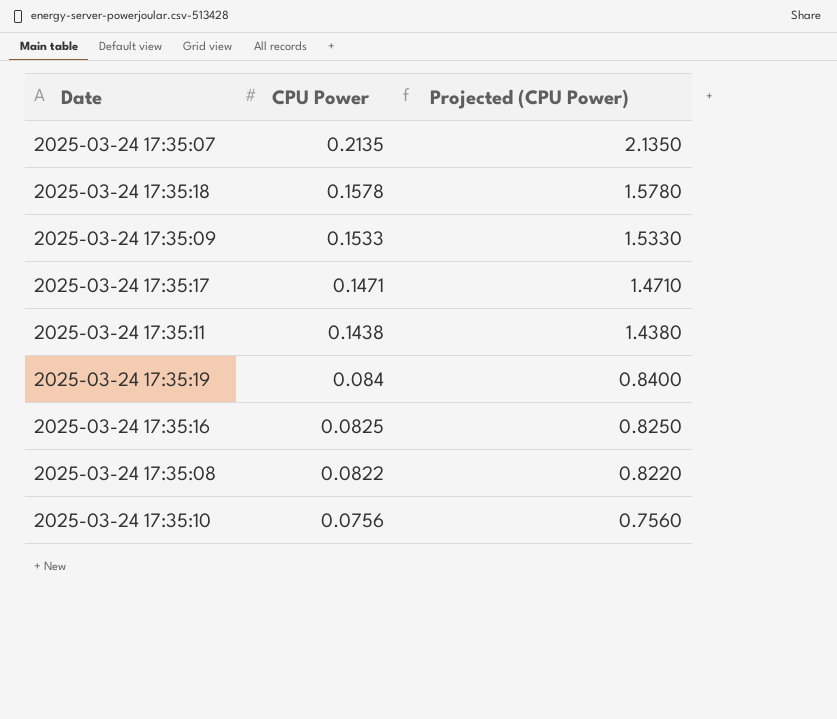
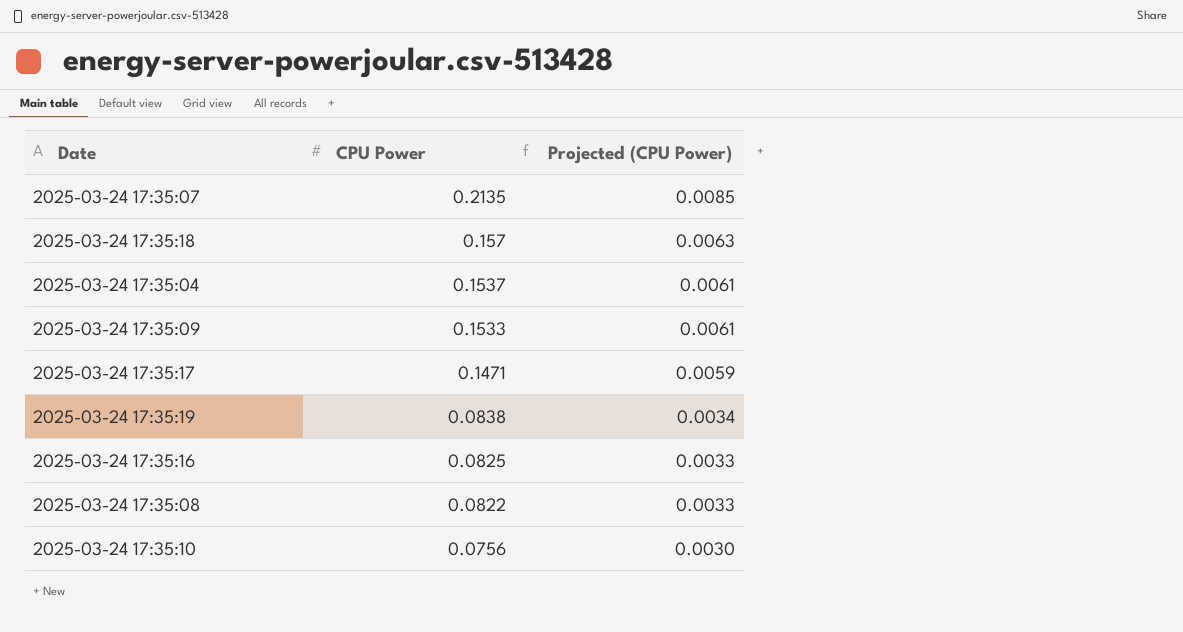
column Projected (CPU Power) | formula: [CPU Power] * 10 -> [CPU Power] * 0.04
row 2025-03-24 17:35:11: 0.1438 | 1.4380 -> none
2025-03-24 17:35:18 | CPU Power: 0.1578 -> 0.157
row 2025-03-24 17:35:04: none -> 0.1537 | 0.0061
2025-03-24 17:35:19 | CPU Power: 0.084 -> 0.0838

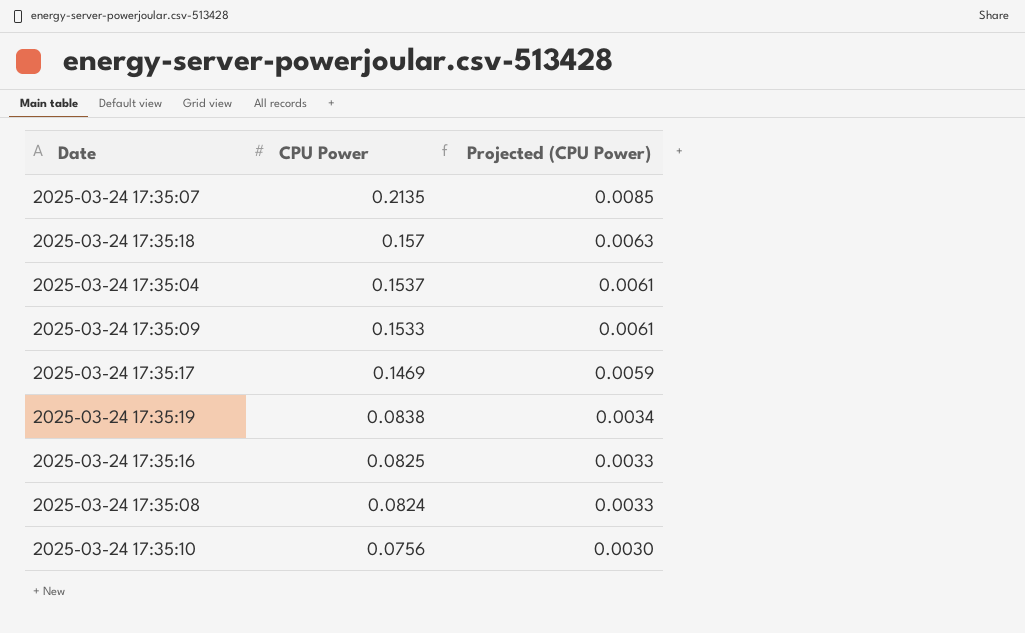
2025-03-24 17:35:17 | CPU Power: 0.1471 -> 0.1469
2025-03-24 17:35:08 | CPU Power: 0.0822 -> 0.0824

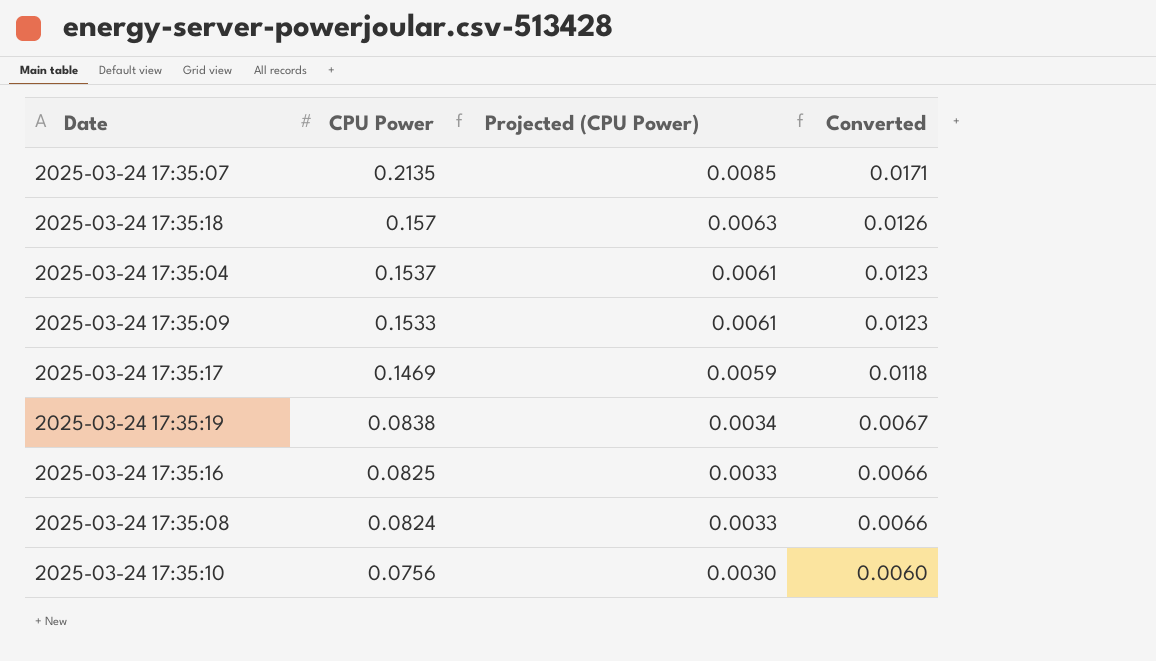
column Converted | formula: none -> [CPU Power] * 0.08

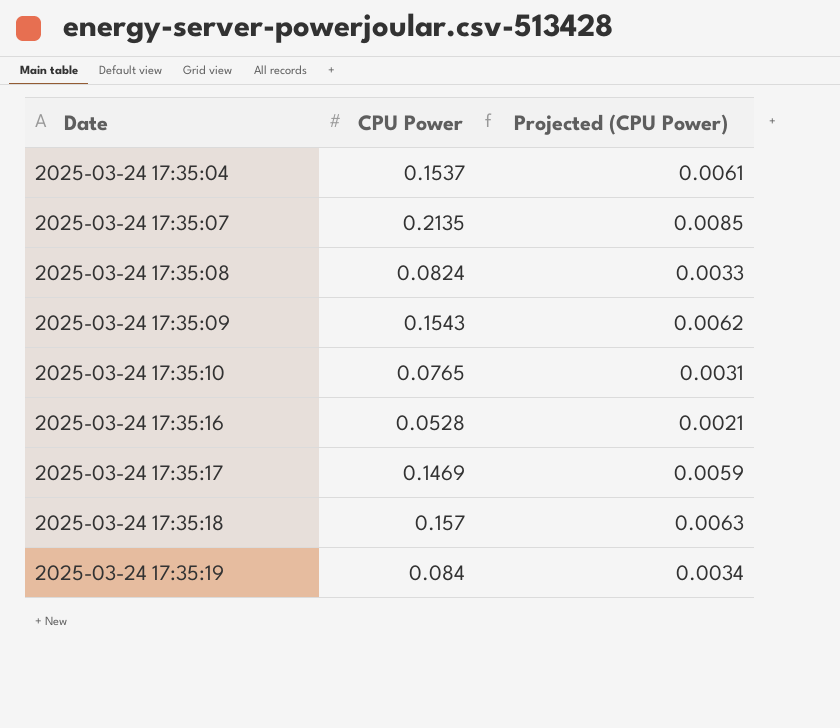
row order: CPU Power descending -> Date ascending
column Converted | formula: [CPU Power] * 0.08 -> none
2025-03-24 17:35:09 | CPU Power: 0.1533 -> 0.1543
2025-03-24 17:35:09 | Projected (CPU Power): 0.0061 -> 0.0062
2025-03-24 17:35:10 | CPU Power: 0.0756 -> 0.0765
2025-03-24 17:35:10 | Projected (CPU Power): 0.0030 -> 0.0031
2025-03-24 17:35:16 | CPU Power: 0.0825 -> 0.0528
2025-03-24 17:35:16 | Projected (CPU Power): 0.0033 -> 0.0021
2025-03-24 17:35:19 | CPU Power: 0.0838 -> 0.084

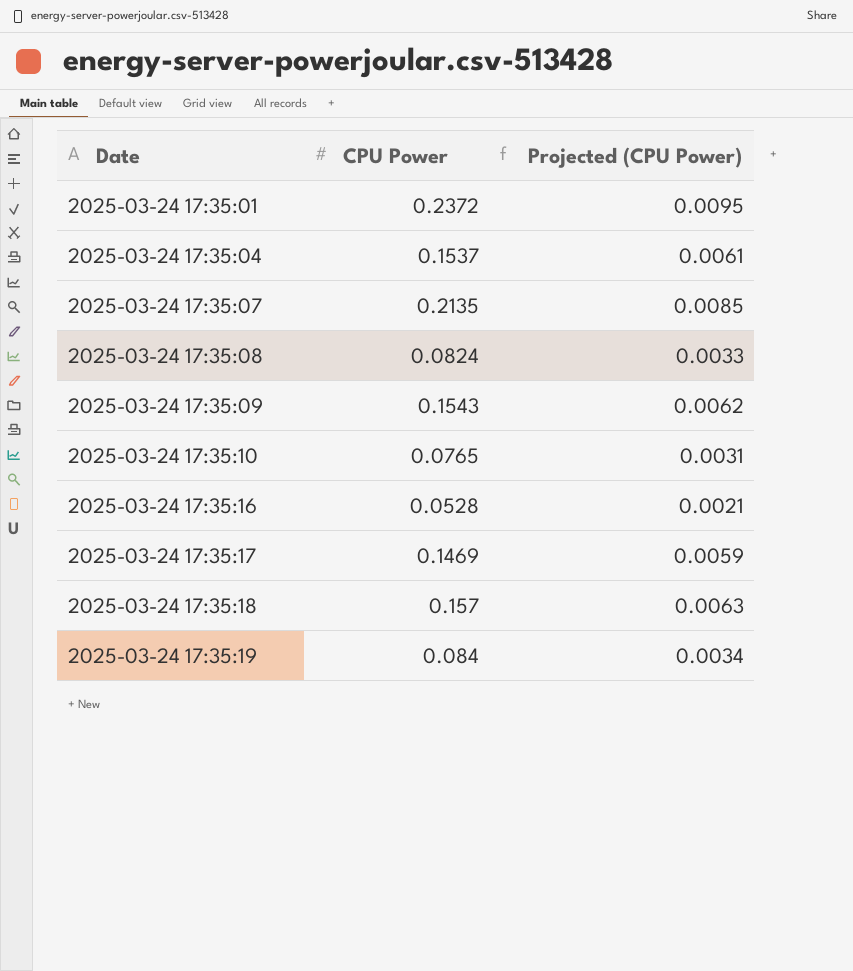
row 2025-03-24 17:35:01: none -> 0.2372 | 0.0095

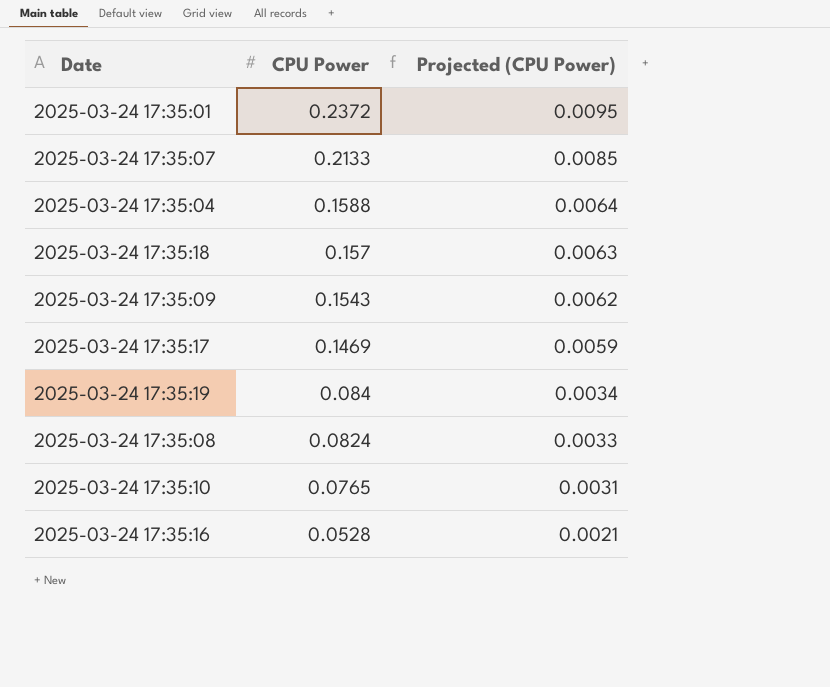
row order: Date ascending -> CPU Power descending
2025-03-24 17:35:07 | CPU Power: 0.2135 -> 0.2133
2025-03-24 17:35:04 | CPU Power: 0.1537 -> 0.1588
2025-03-24 17:35:04 | Projected (CPU Power): 0.0061 -> 0.0064

